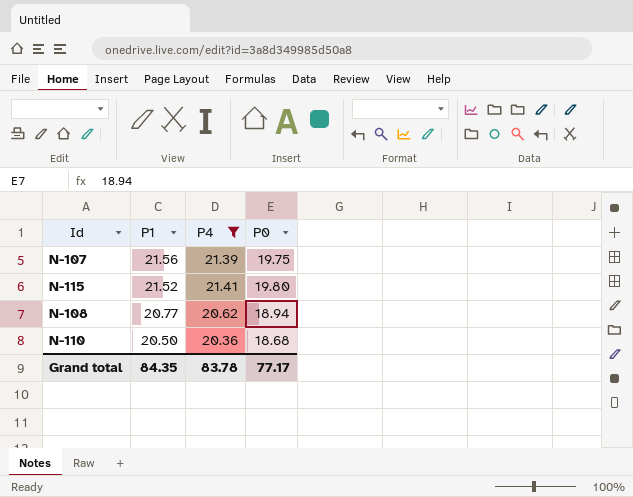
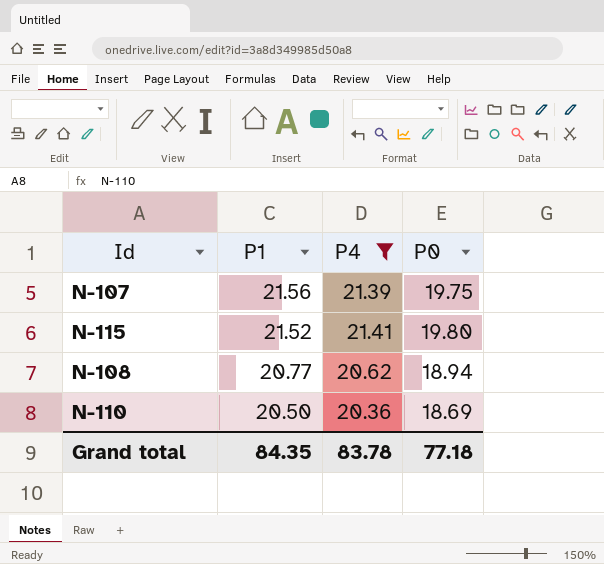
N-110 | P0: 18.68 -> 18.69
Grand total | P0: 77.17 -> 77.18

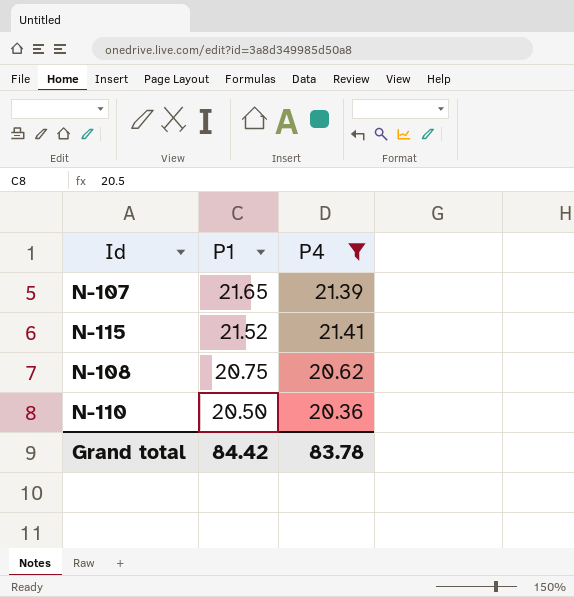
column P0 | position: 4 -> none
N-107 | P1: 21.56 -> 21.65
N-108 | P1: 20.77 -> 20.75
Grand total | P1: 84.35 -> 84.42

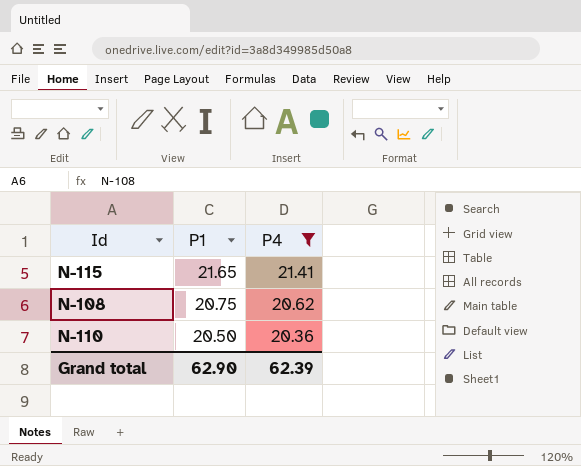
row N-107: 21.65 | 21.39 -> none
N-115 | P1: 21.52 -> 21.65
Grand total | P1: 84.42 -> 62.90
Grand total | P4: 83.78 -> 62.39

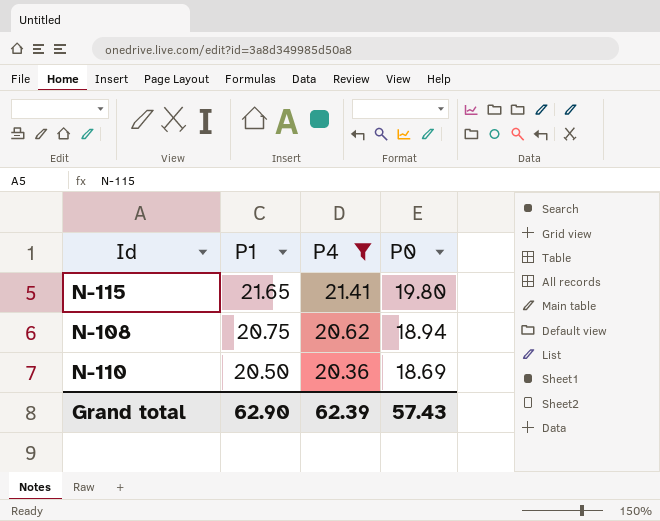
column P0 | position: none -> 4

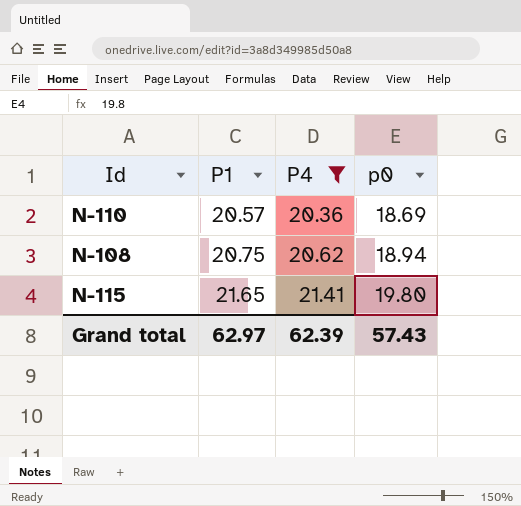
row order: P1 descending -> P1 ascending
column name: P0 -> p0
N-110 | P1: 20.50 -> 20.57
Grand total | P1: 62.90 -> 62.97

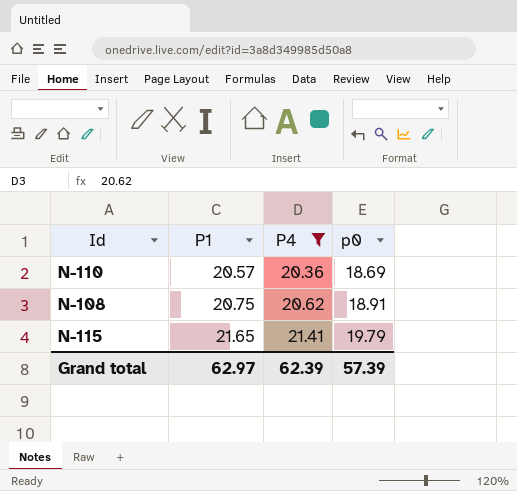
N-108 | p0: 18.94 -> 18.91
N-115 | p0: 19.80 -> 19.79
Grand total | p0: 57.43 -> 57.39

